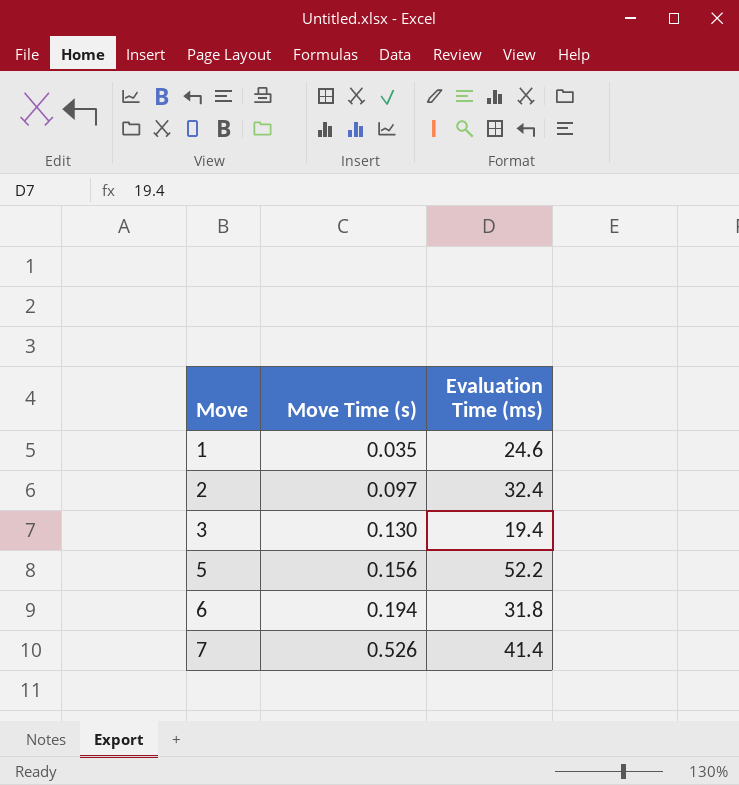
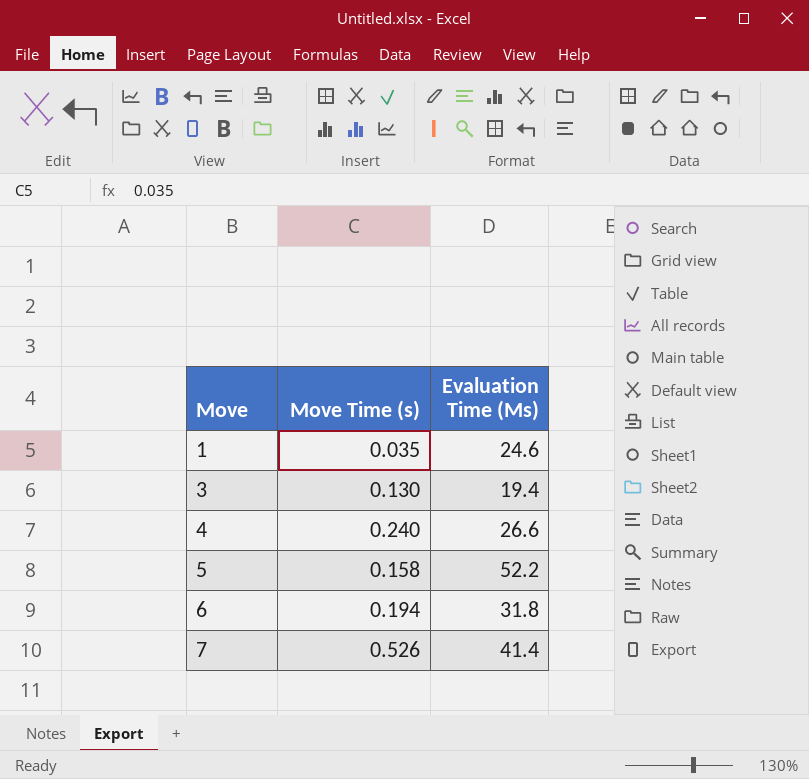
column name: Evaluation Time (ms) -> Evaluation Time (Ms)
row 2: 0.097 | 32.4 -> none
row 4: none -> 0.240 | 26.6
5 | Move Time (s): 0.156 -> 0.158

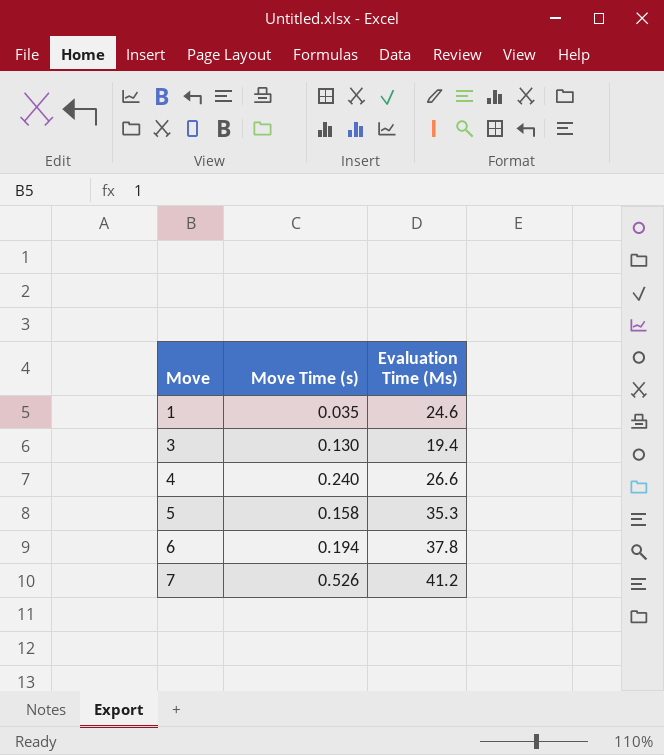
5 | Evaluation Time (Ms): 52.2 -> 35.3
6 | Evaluation Time (Ms): 31.8 -> 37.8
7 | Evaluation Time (Ms): 41.4 -> 41.2

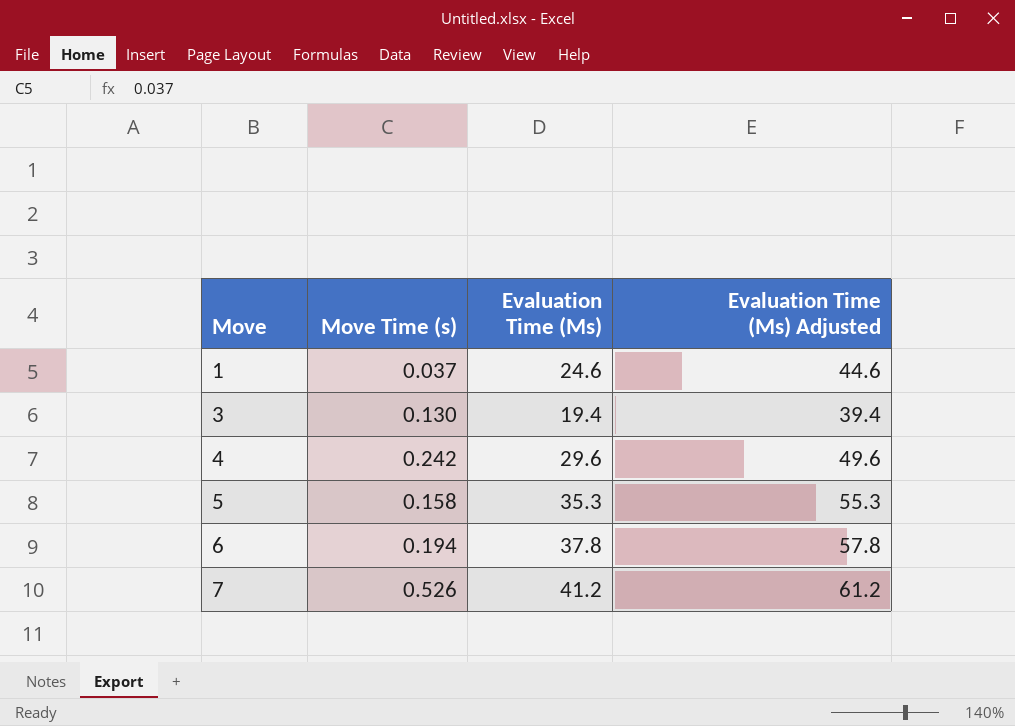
column Evaluation Time (Ms) Adjusted | formula: none -> [Evaluation Time (Ms)] + 20
1 | Move Time (s): 0.035 -> 0.037
4 | Move Time (s): 0.240 -> 0.242
4 | Evaluation Time (Ms): 26.6 -> 29.6

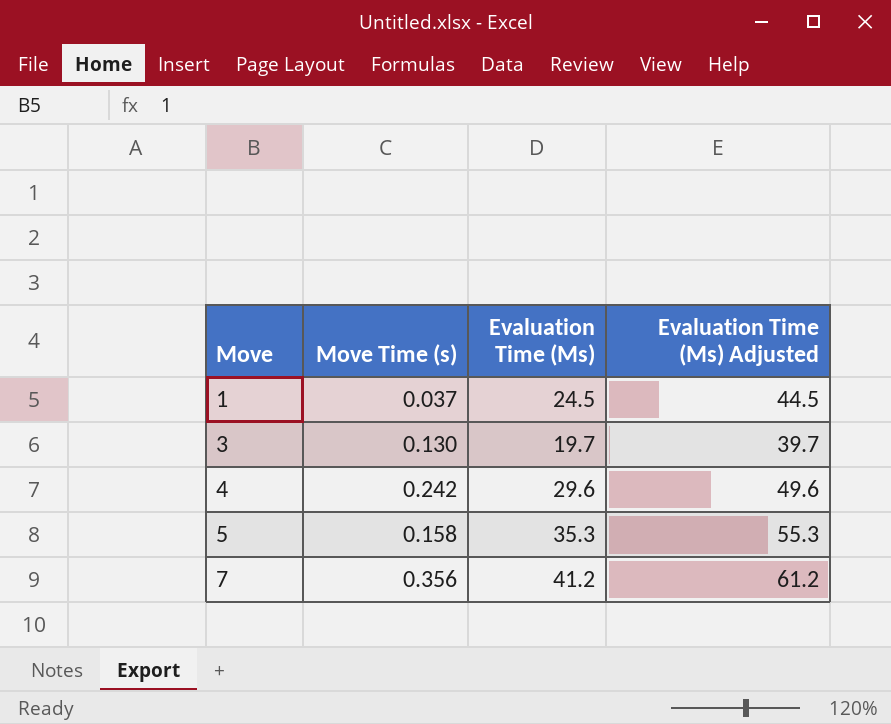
row 6: 0.194 | 37.8 | 57.8 -> none
1 | Evaluation Time (Ms): 24.6 -> 24.5
1 | Evaluation Time (Ms) Adjusted: 44.6 -> 44.5
3 | Evaluation Time (Ms): 19.4 -> 19.7
3 | Evaluation Time (Ms) Adjusted: 39.4 -> 39.7
7 | Move Time (s): 0.526 -> 0.356

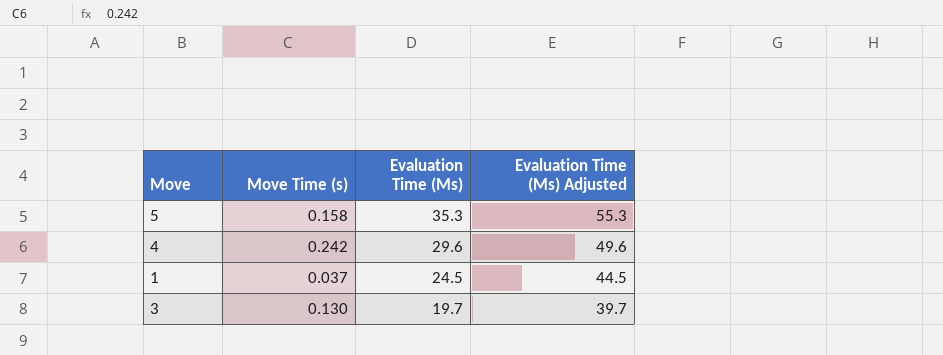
row order: Move ascending -> Evaluation Time (Ms) descending
row 7: 0.356 | 41.2 | 61.2 -> none

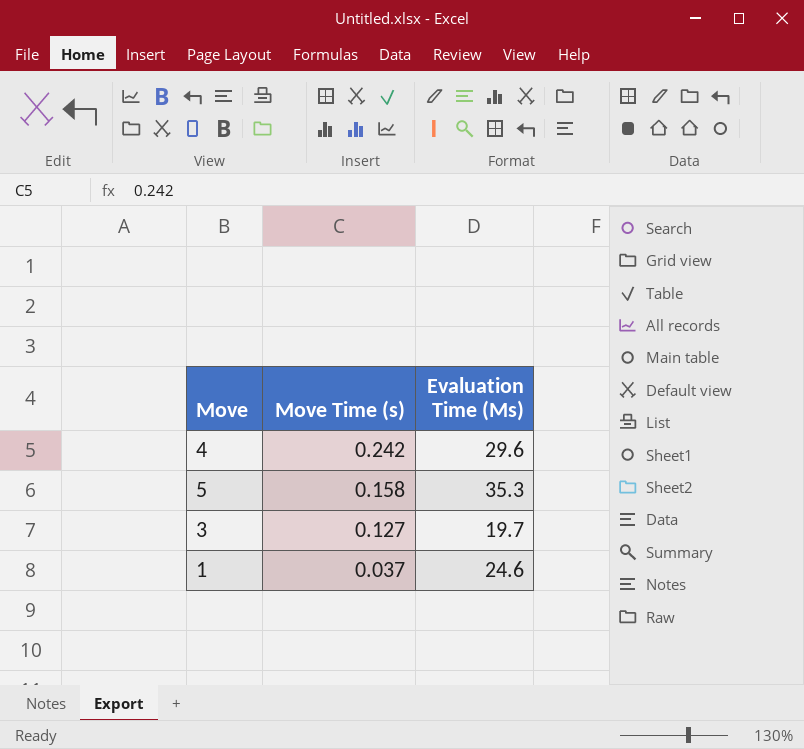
row order: Evaluation Time (Ms) descending -> Move Time (s) descending
column Evaluation Time (Ms) Adjusted | formula: [Evaluation Time (Ms)] + 20 -> none
3 | Move Time (s): 0.130 -> 0.127
1 | Evaluation Time (Ms): 24.5 -> 24.6

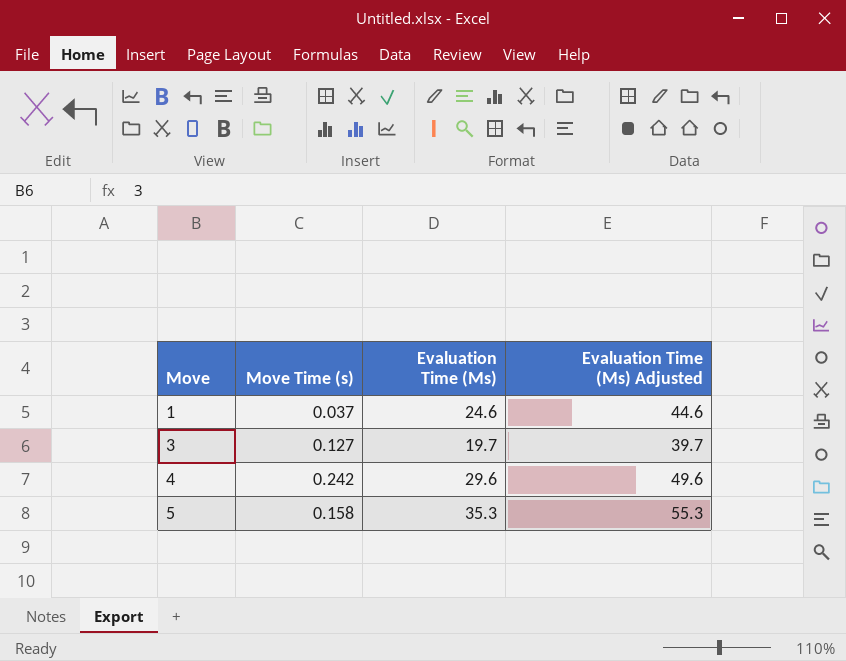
row order: Move Time (s) descending -> Move ascending
column Evaluation Time (Ms) Adjusted | formula: none -> [Evaluation Time (Ms)] + 20

